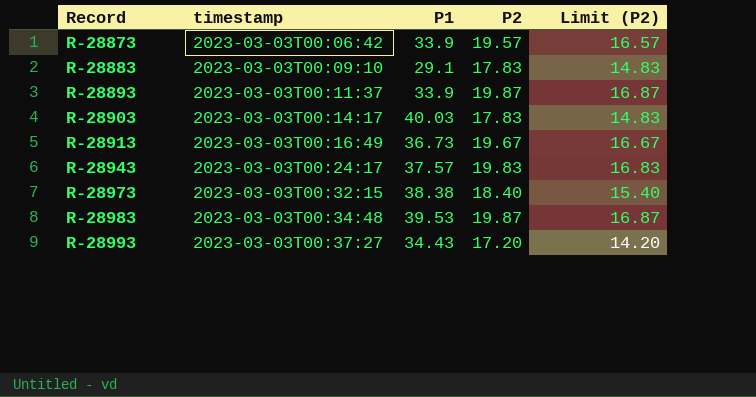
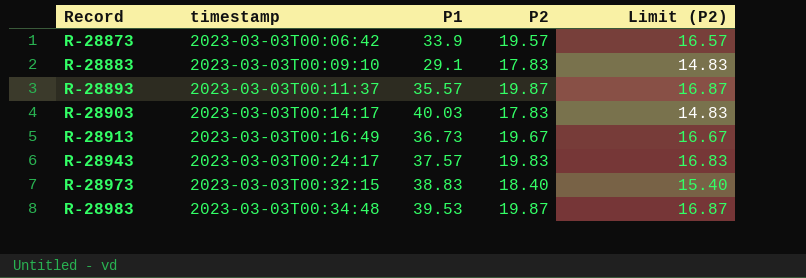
row R-28993: 2023-03-03T00:37:27 | 34.43 | 17.20 | 14.20 -> none
R-28893 | P1: 33.9 -> 35.57
R-28973 | P1: 38.38 -> 38.83

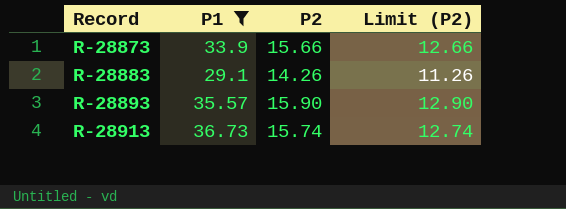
filter: none -> P1 <= 36.73
column timestamp | position: 2 -> none
R-28873 | P2: 19.57 -> 15.66
R-28873 | Limit (P2): 16.57 -> 12.66
R-28883 | P2: 17.83 -> 14.26
R-28883 | Limit (P2): 14.83 -> 11.26
R-28893 | P2: 19.87 -> 15.90
R-28893 | Limit (P2): 16.87 -> 12.90
R-28913 | P2: 19.67 -> 15.74
R-28913 | Limit (P2): 16.67 -> 12.74

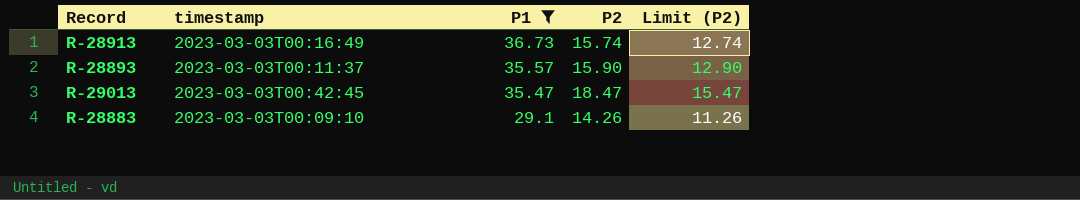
row order: Record ascending -> P1 descending
column timestamp | position: none -> 2
row R-28873: 33.9 | 15.66 | 12.66 -> none
row R-29013: none -> 2023-03-03T00:42:45 | 35.47 | 18.47 | 15.47

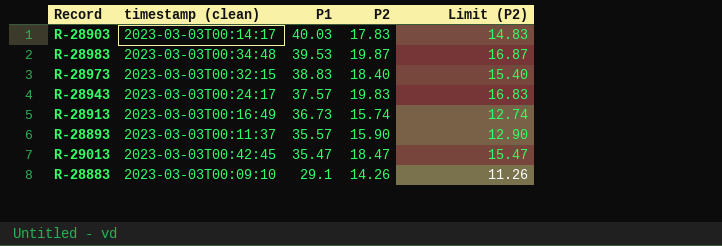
filter: P1 <= 36.73 -> none
column name: timestamp -> timestamp (clean)

